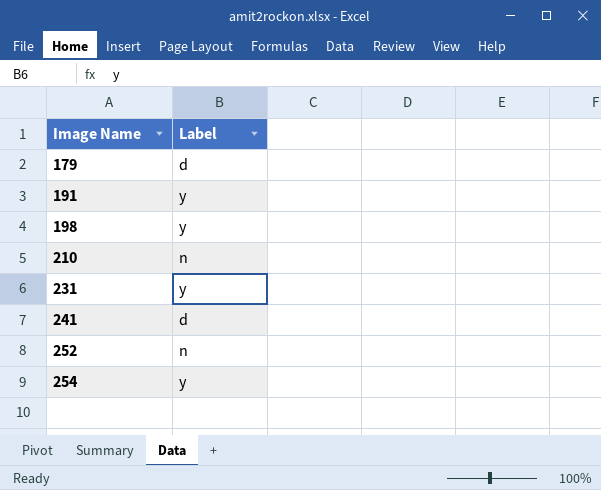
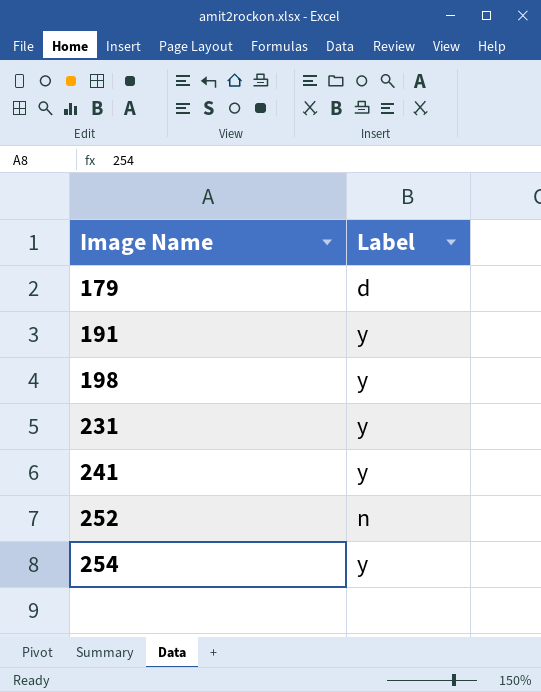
row 210: n -> none
241 | Label: d -> y

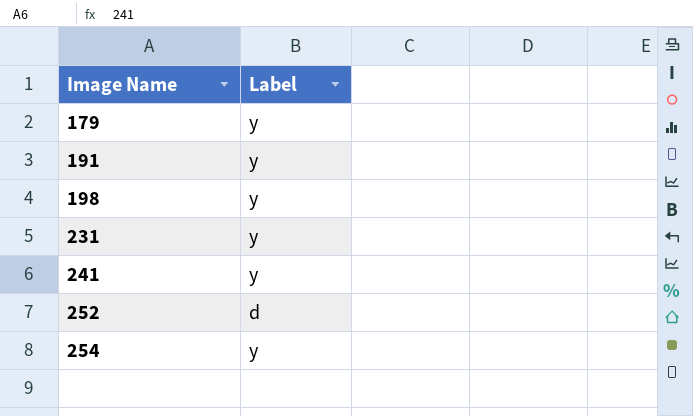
179 | Label: d -> y
252 | Label: n -> d

